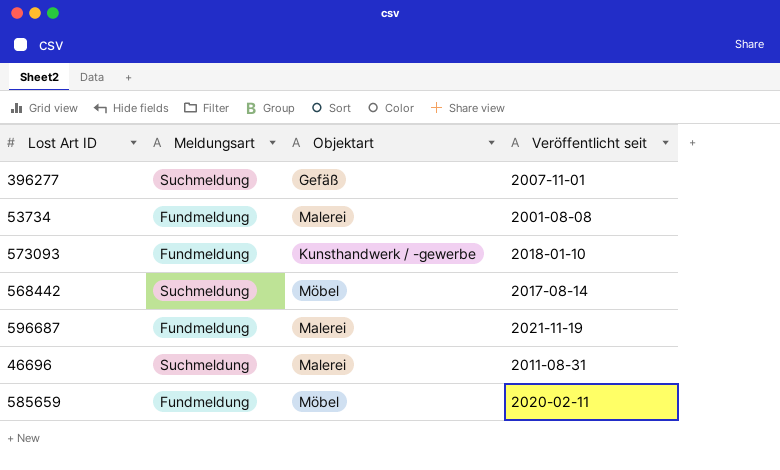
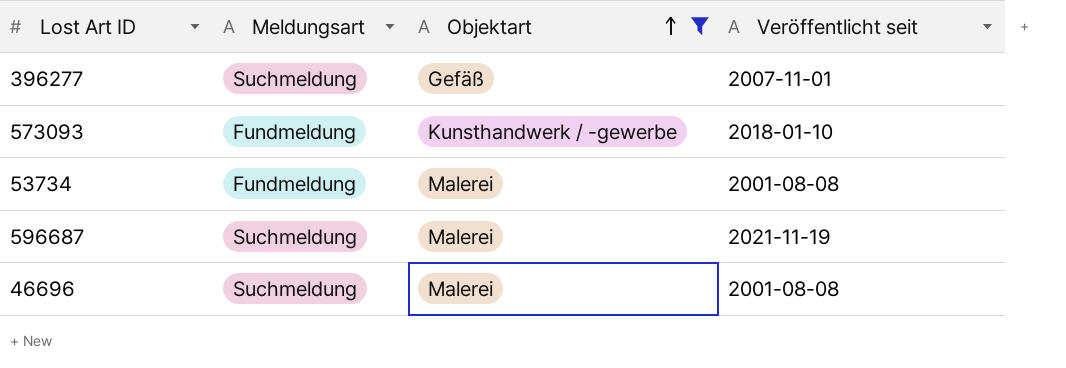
filter: none -> Objektart != Möbel
row order: none -> Objektart ascending
596687 | Meldungsart: Fundmeldung -> Suchmeldung
46696 | Veröffentlicht seit: 2011-08-31 -> 2001-08-08

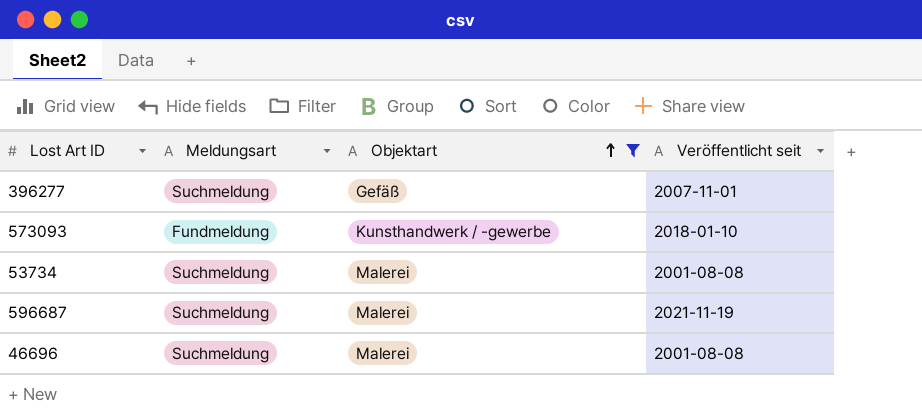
53734 | Meldungsart: Fundmeldung -> Suchmeldung

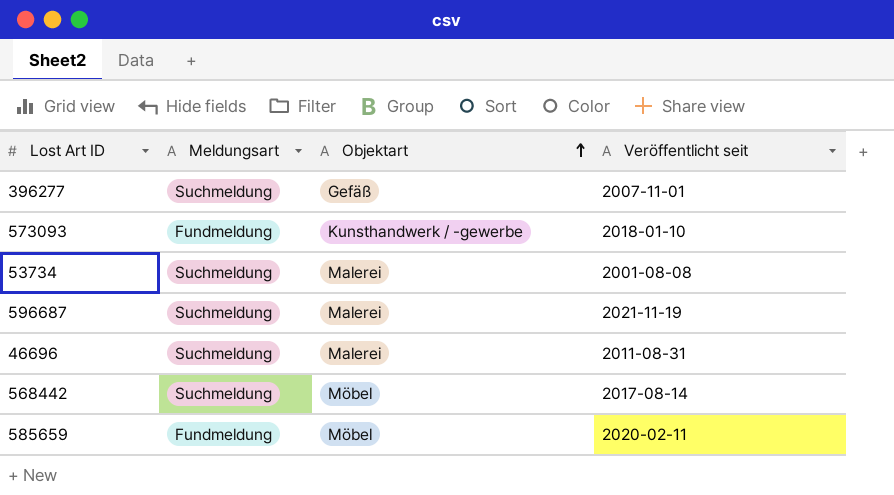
filter: Objektart != Möbel -> none
46696 | Veröffentlicht seit: 2001-08-08 -> 2011-08-31

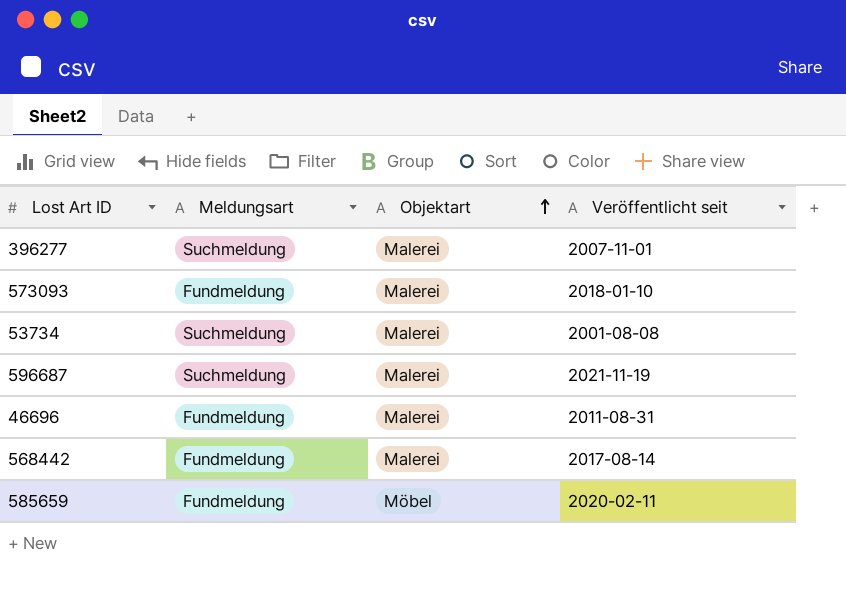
396277 | Objektart: Gefäß -> Malerei
573093 | Objektart: Kunsthandwerk / -gewerbe -> Malerei
46696 | Meldungsart: Suchmeldung -> Fundmeldung
568442 | Meldungsart: Suchmeldung -> Fundmeldung
568442 | Objektart: Möbel -> Malerei

